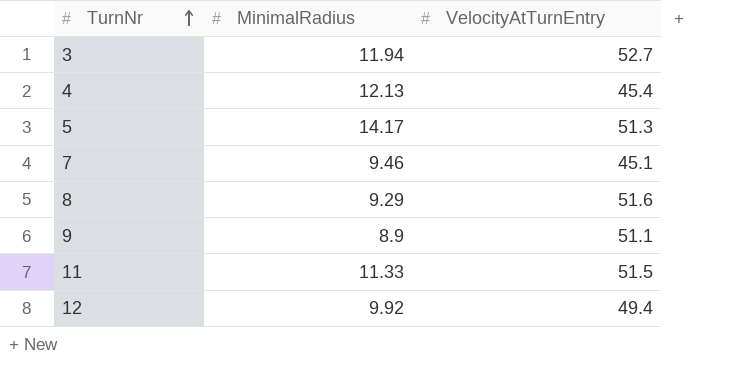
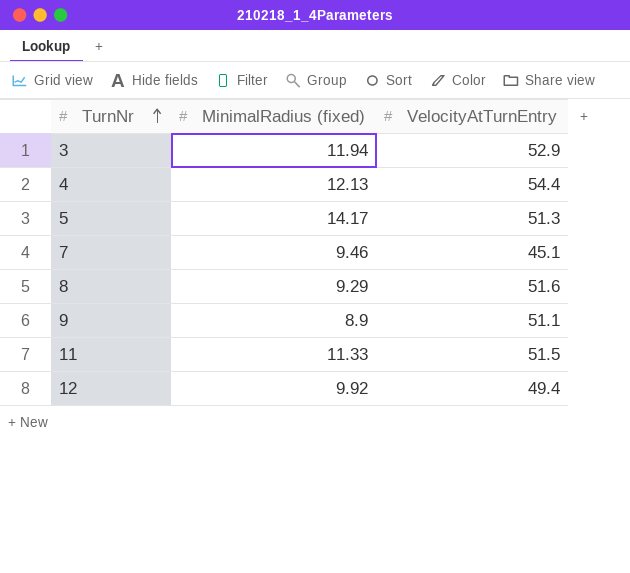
column name: MinimalRadius -> MinimalRadius (fixed)
3 | VelocityAtTurnEntry: 52.7 -> 52.9
4 | VelocityAtTurnEntry: 45.4 -> 54.4

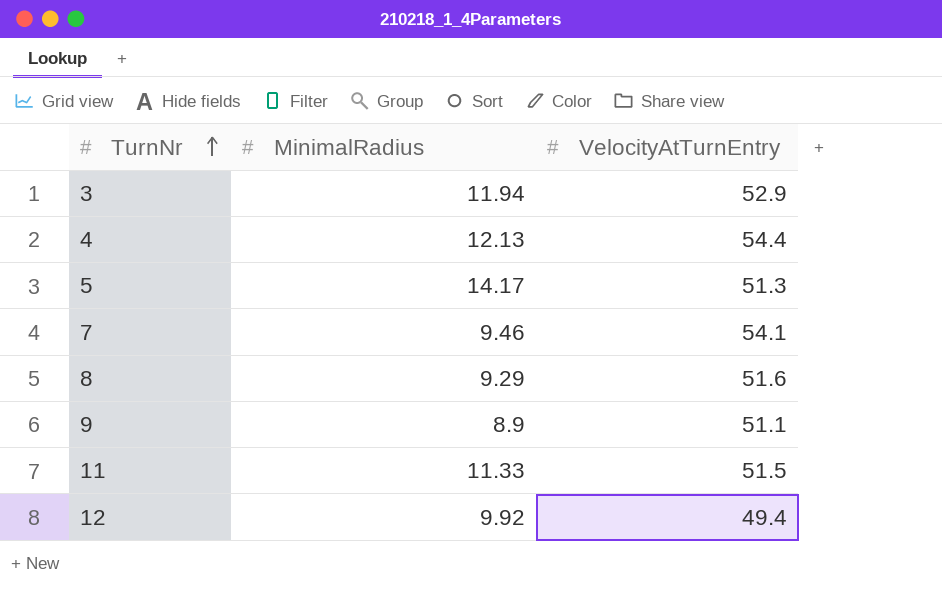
column name: MinimalRadius (fixed) -> MinimalRadius
7 | VelocityAtTurnEntry: 45.1 -> 54.1

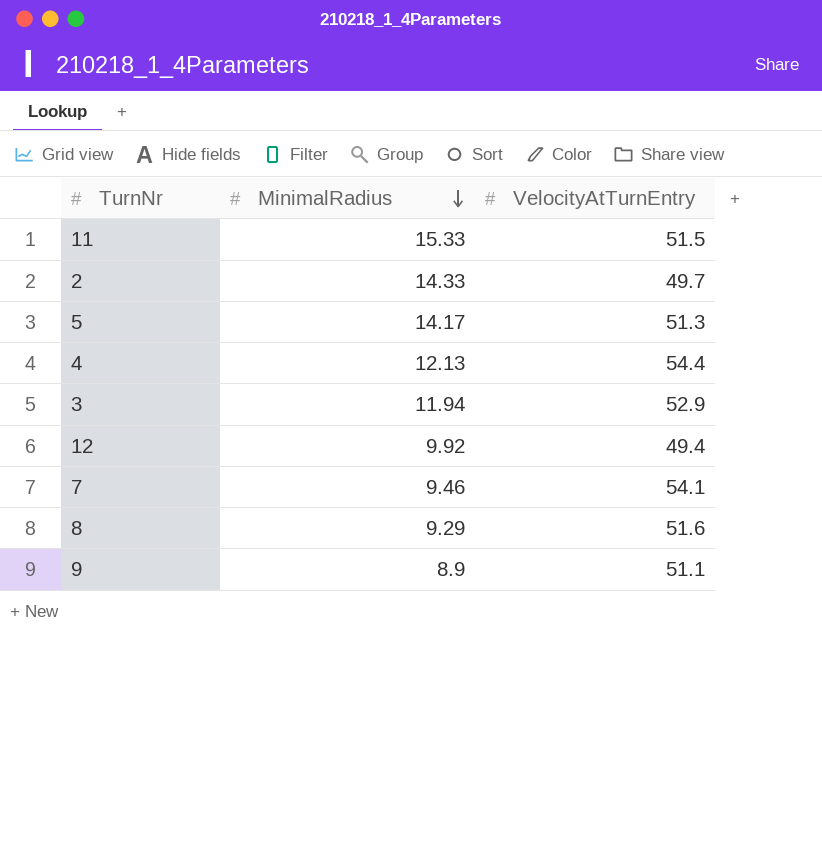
row order: TurnNr ascending -> MinimalRadius descending
11 | MinimalRadius: 11.33 -> 15.33
row 2: none -> 14.33 | 49.7

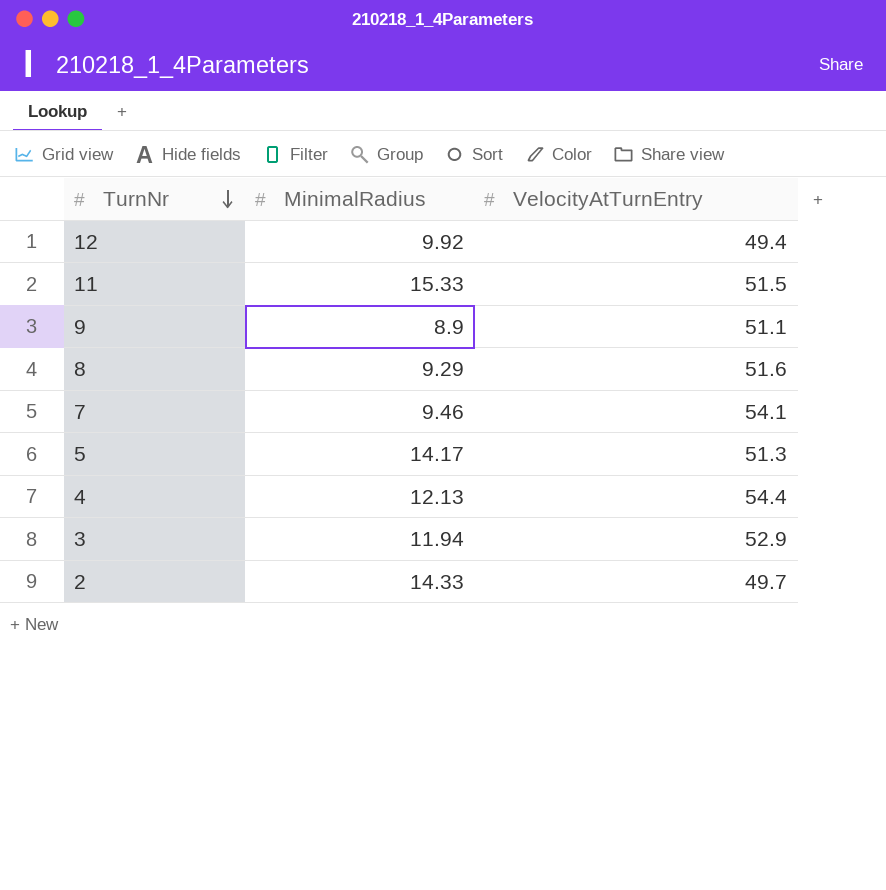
row order: MinimalRadius descending -> TurnNr descending

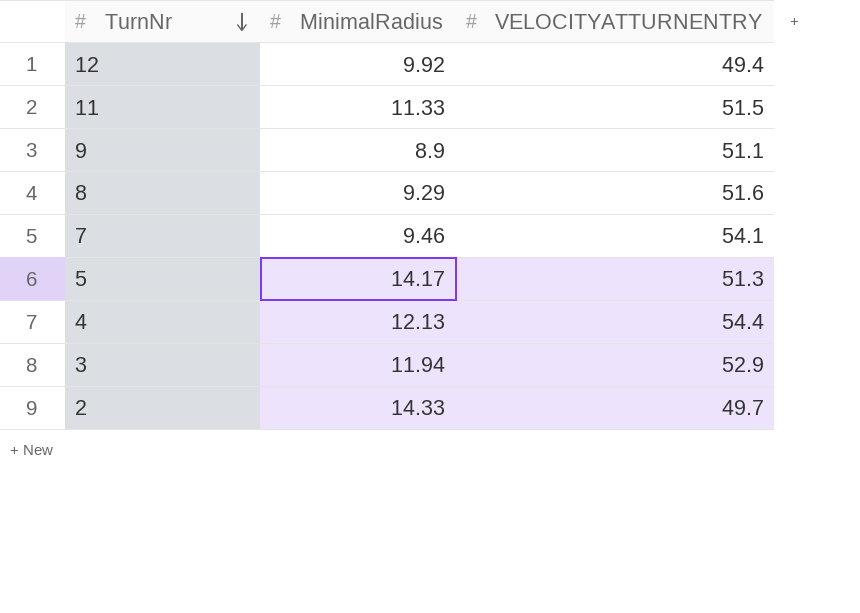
column name: VelocityAtTurnEntry -> VELOCITYATTURNENTRY
11 | MinimalRadius: 15.33 -> 11.33

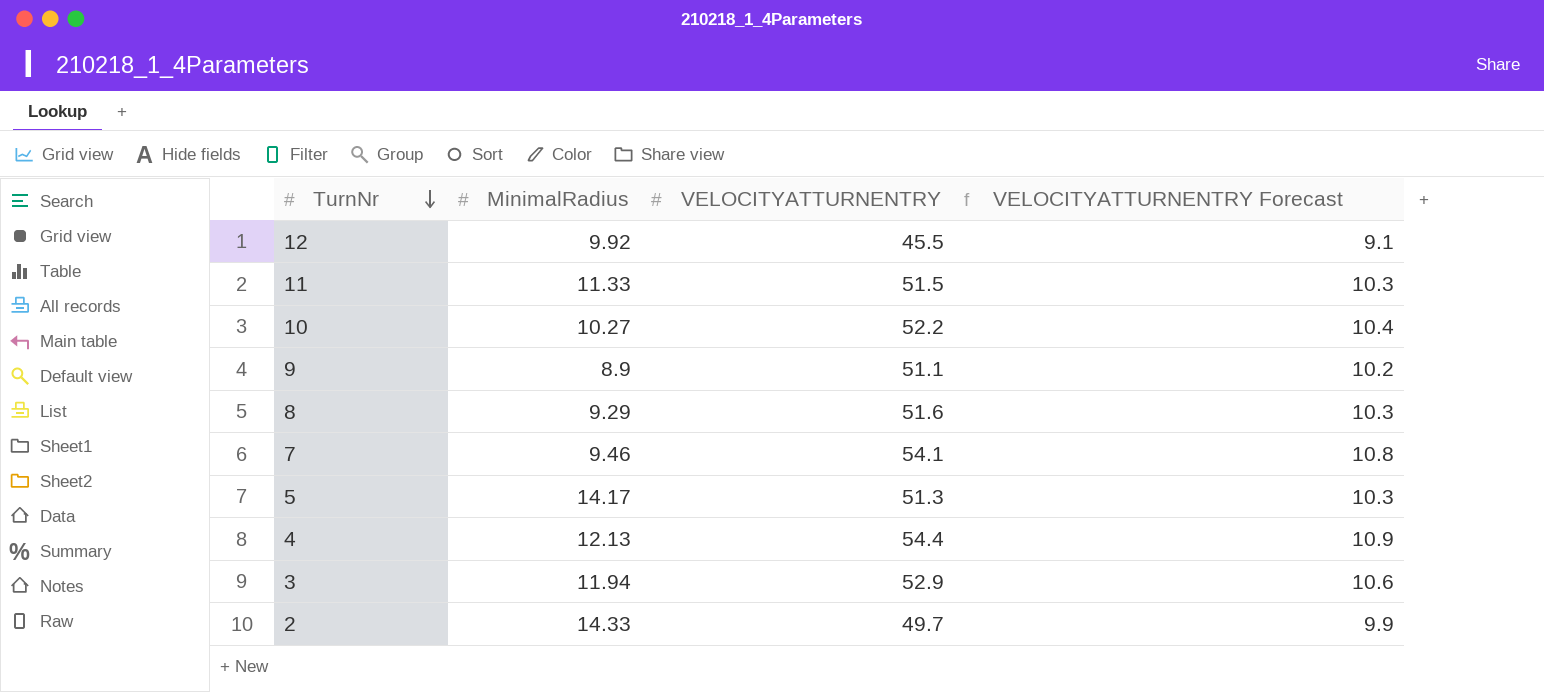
column VELOCITYATTURNENTRY Forecast | formula: none -> [VELOCITYATTURNENTRY] * 0.2
12 | VELOCITYATTURNENTRY: 49.4 -> 45.5
row 10: none -> 10.27 | 52.2 | 10.4

